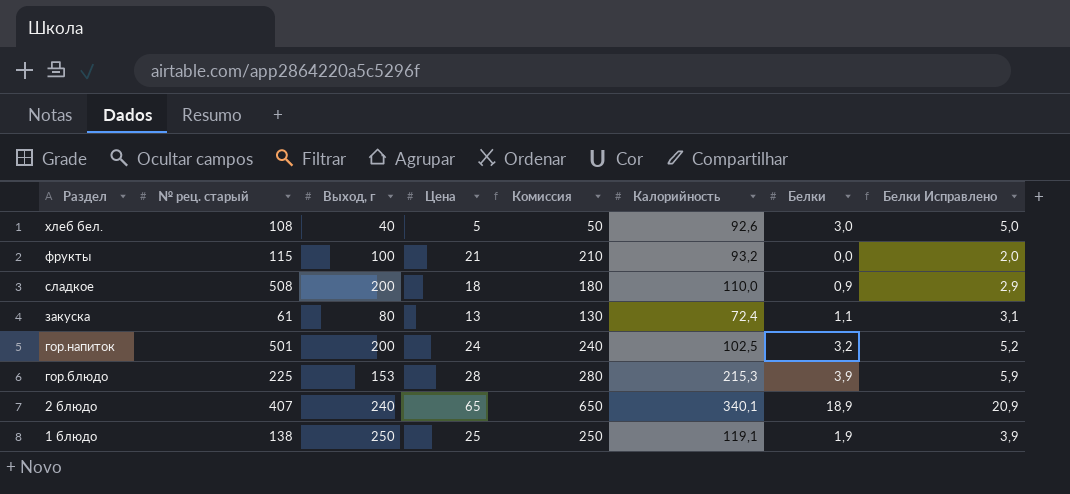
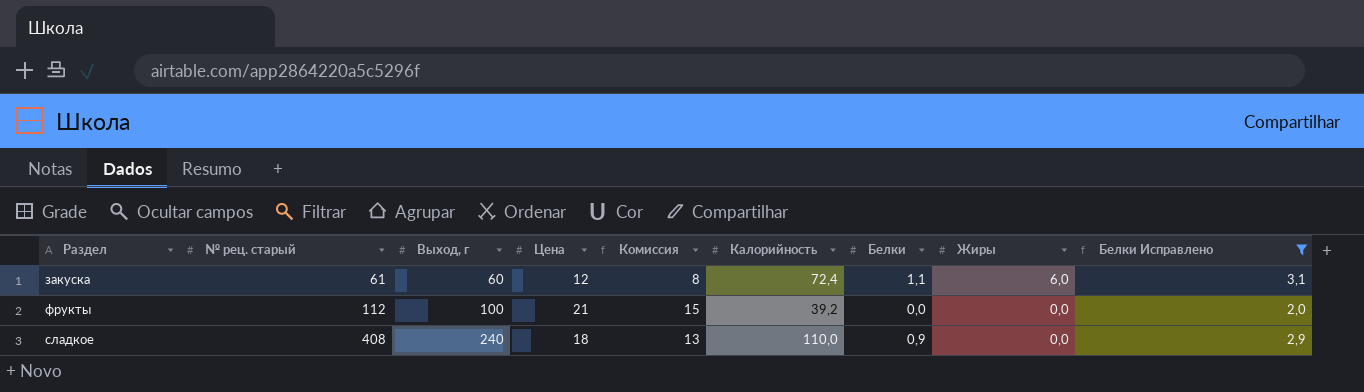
filter: none -> Белки Исправлено <= 3,1
row order: Раздел descending -> № рец. старый ascending
column Комиссия | formula: [Цена] * 10 -> [Цена] * 0,7
column Жиры | position: none -> 8
закуска | Выход, г: 80 -> 60
закуска | Цена: 13 -> 12
фрукты | № рец. старый: 115 -> 112
фрукты | Калорийность: 93,2 -> 39,2
сладкое | № рец. старый: 508 -> 408
сладкое | Выход, г: 200 -> 240

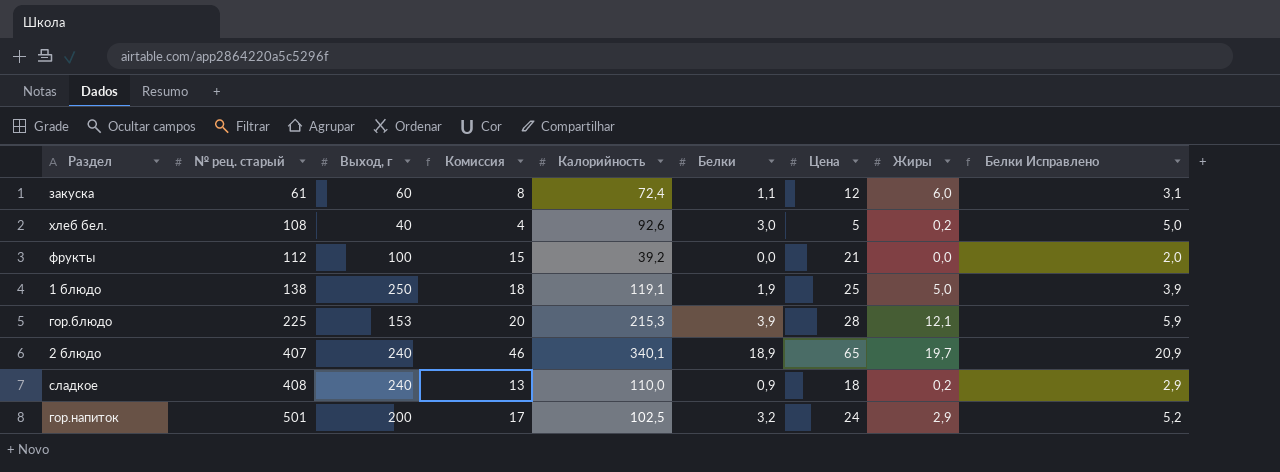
filter: Белки Исправлено <= 3,1 -> none
column Цена | position: 4 -> 7
сладкое | Жиры: 0,0 -> 0,2

